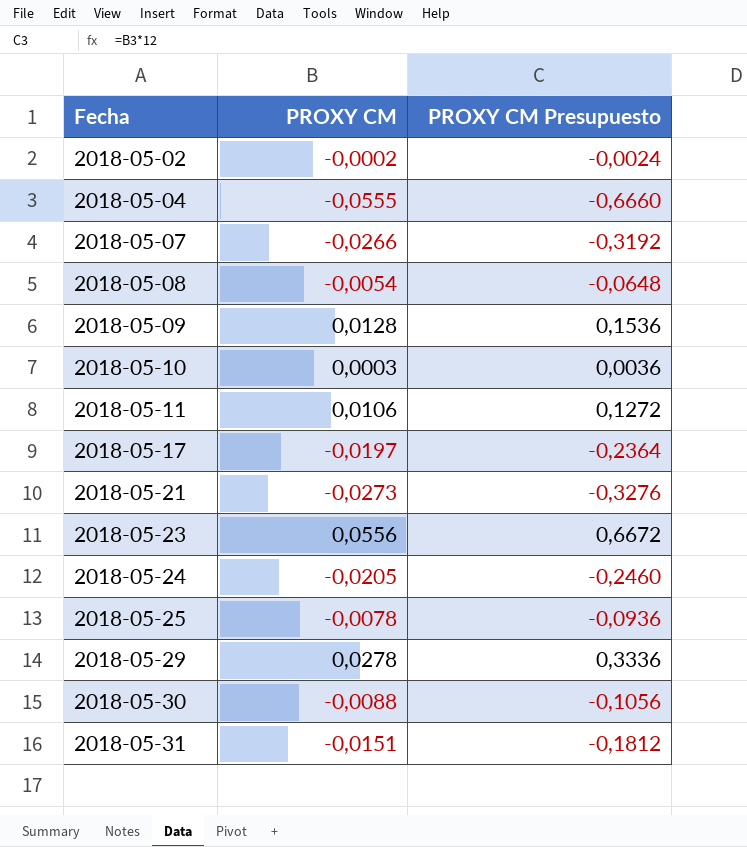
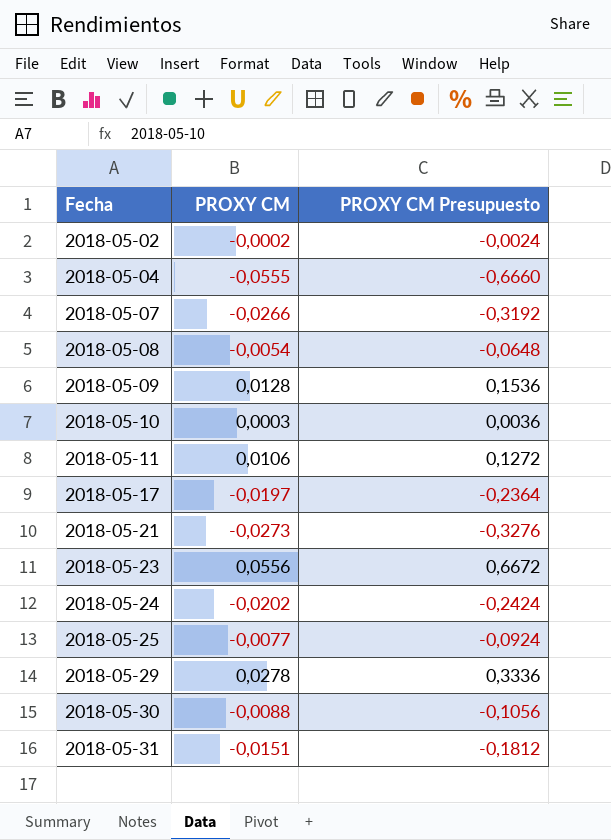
2018-05-24 | PROXY CM: -0,0205 -> -0,0202
2018-05-24 | PROXY CM Presupuesto: -0,2460 -> -0,2424
2018-05-25 | PROXY CM: -0,0078 -> -0,0077
2018-05-25 | PROXY CM Presupuesto: -0,0936 -> -0,0924

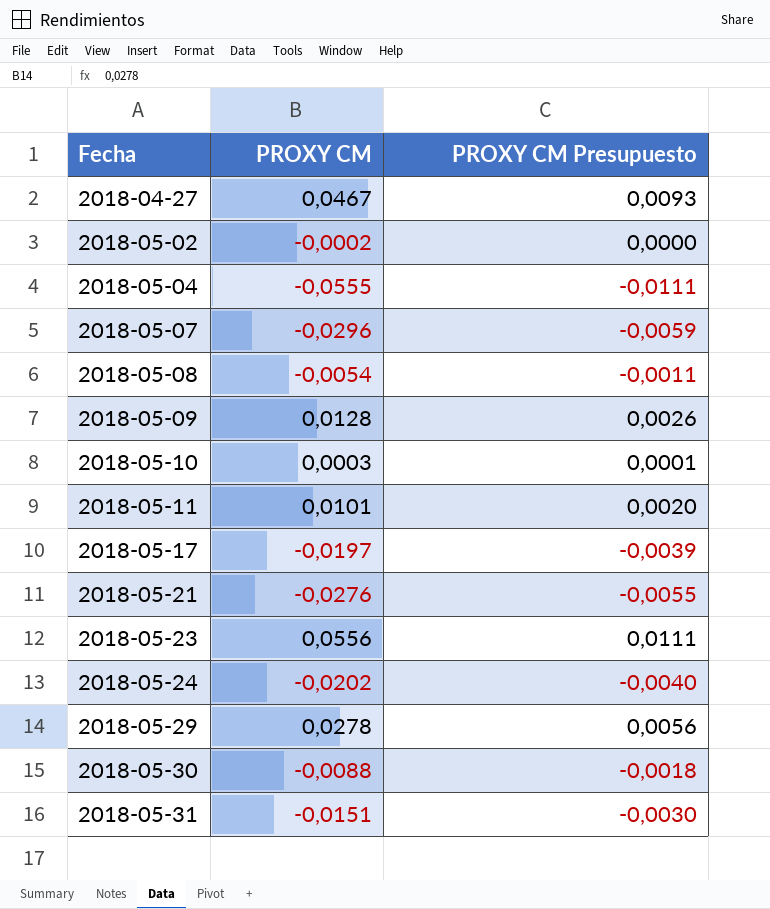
column PROXY CM Presupuesto | formula: [PROXY CM] * 12 -> [PROXY CM] * 0,2
row 2018-05-25: -0,0077 | -0,0924 -> none
row 2018-04-27: none -> 0,0467 | 0,0093
2018-05-07 | PROXY CM: -0,0266 -> -0,0296
2018-05-11 | PROXY CM: 0,0106 -> 0,0101
2018-05-21 | PROXY CM: -0,0273 -> -0,0276

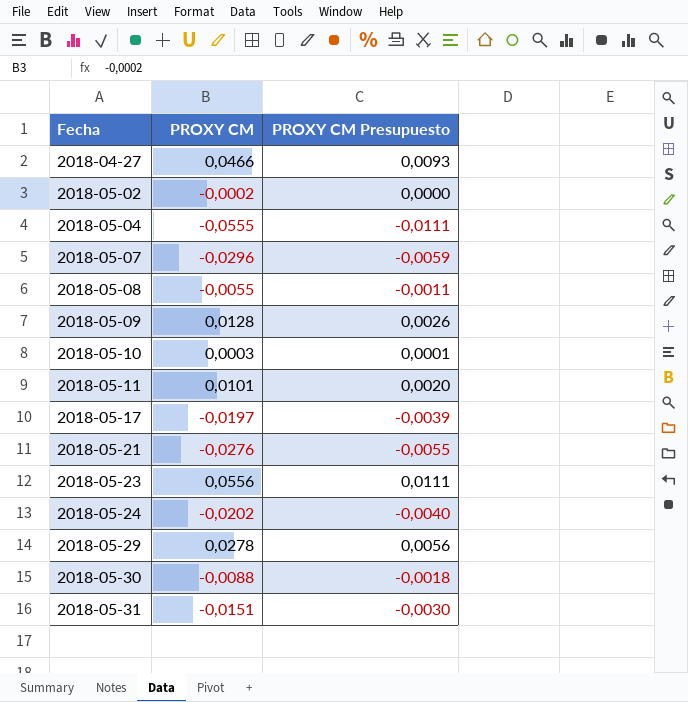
2018-04-27 | PROXY CM: 0,0467 -> 0,0466
2018-05-08 | PROXY CM: -0,0054 -> -0,0055

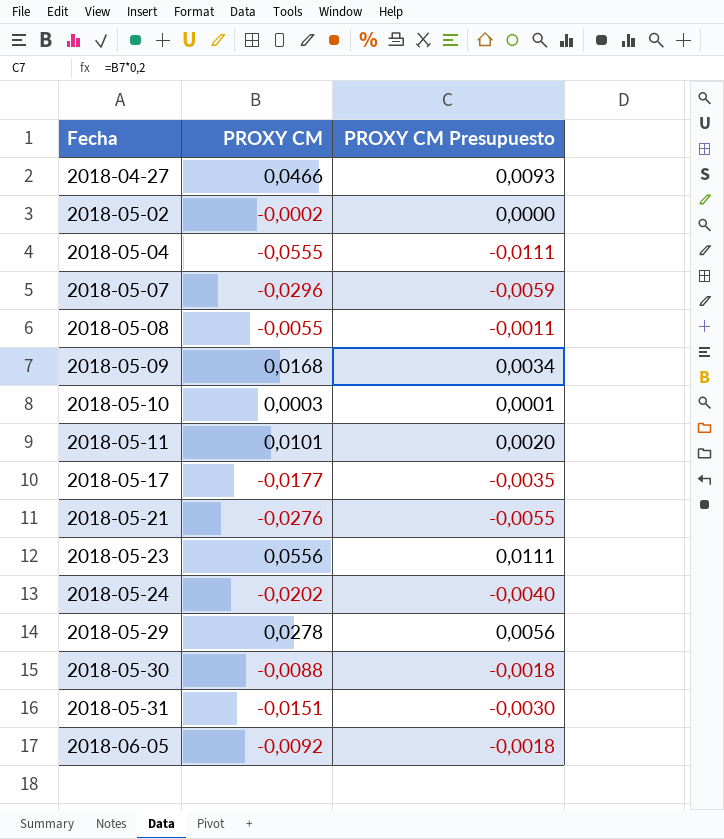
2018-05-09 | PROXY CM: 0,0128 -> 0,0168
2018-05-09 | PROXY CM Presupuesto: 0,0026 -> 0,0034
2018-05-17 | PROXY CM: -0,0197 -> -0,0177
2018-05-17 | PROXY CM Presupuesto: -0,0039 -> -0,0035
row 2018-06-05: none -> -0,0092 | -0,0018

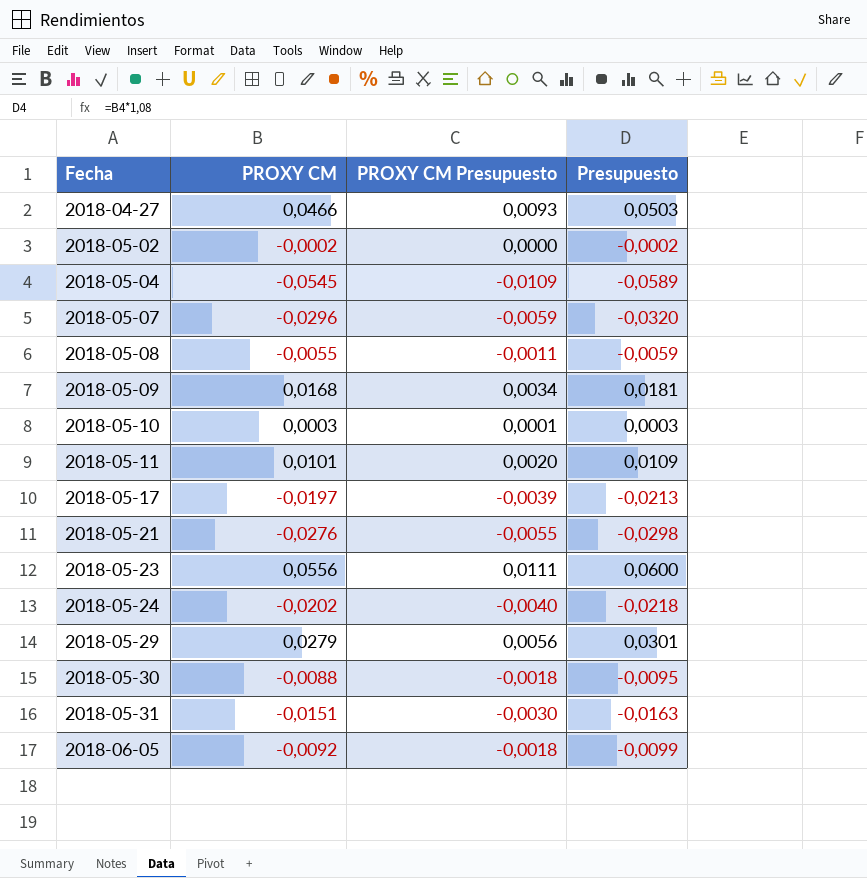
column Presupuesto | formula: none -> [PROXY CM] * 1,08
2018-05-04 | PROXY CM: -0,0555 -> -0,0545
2018-05-04 | PROXY CM Presupuesto: -0,0111 -> -0,0109
2018-05-17 | PROXY CM: -0,0177 -> -0,0197
2018-05-17 | PROXY CM Presupuesto: -0,0035 -> -0,0039
2018-05-29 | PROXY CM: 0,0278 -> 0,0279

